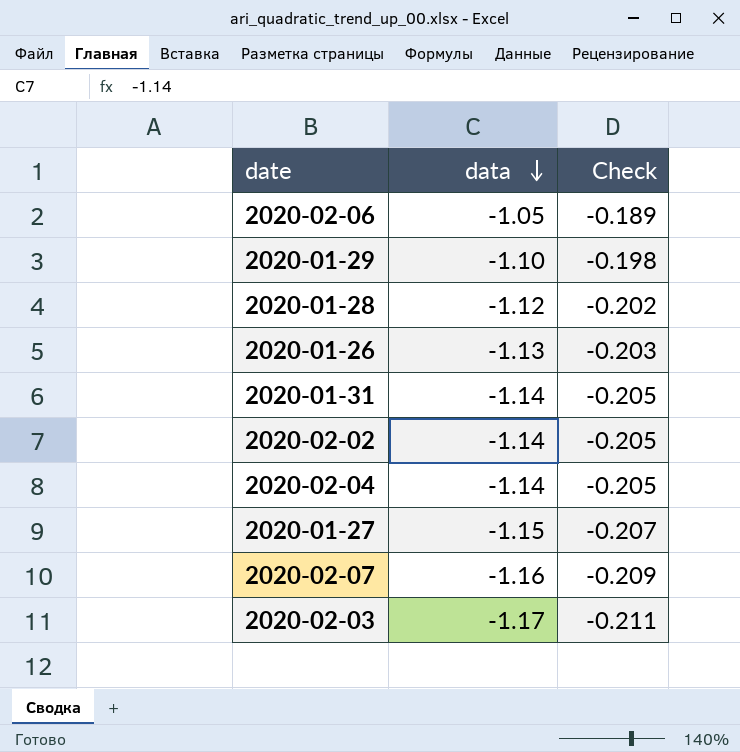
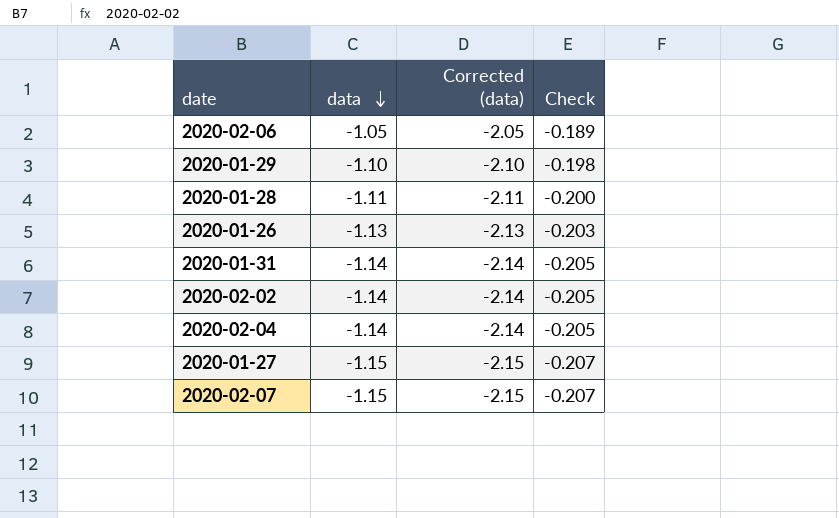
column Corrected (data) | formula: none -> [data] - 1
row 2020-02-03: -1.17 | -0.211 -> none
2020-01-28 | data: -1.12 -> -1.11
2020-01-28 | Check: -0.202 -> -0.200
2020-02-07 | data: -1.16 -> -1.15
2020-02-07 | Check: -0.209 -> -0.207

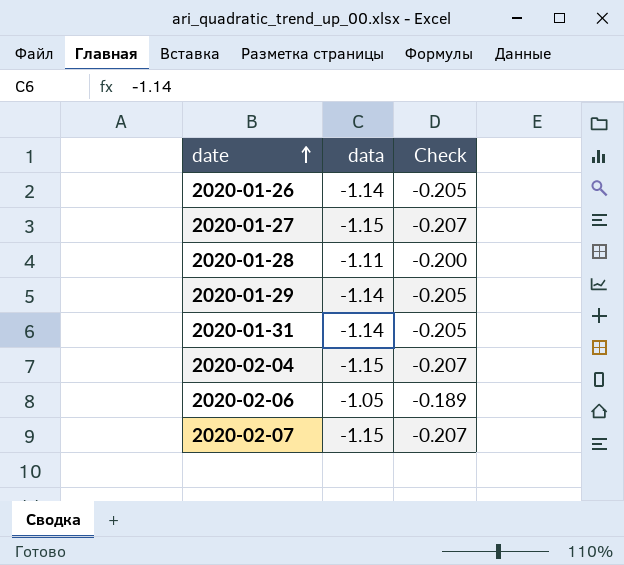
row order: data descending -> date ascending
column Corrected (data) | formula: [data] - 1 -> none
row 2020-02-02: -1.14 | -2.14 | -0.205 -> none
2020-01-26 | data: -1.13 -> -1.14
2020-01-26 | Check: -0.203 -> -0.205
2020-01-29 | data: -1.10 -> -1.14
2020-01-29 | Check: -0.198 -> -0.205
2020-02-04 | data: -1.14 -> -1.15
2020-02-04 | Check: -0.205 -> -0.207

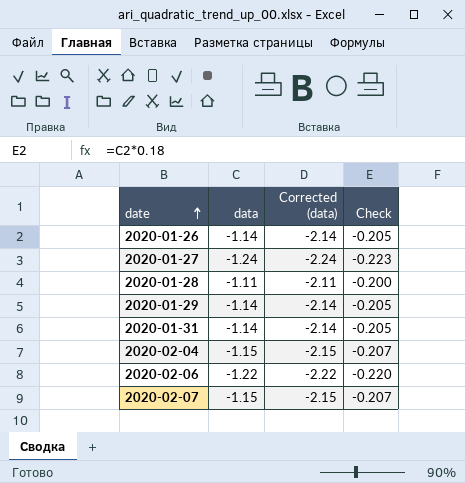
column Corrected (data) | formula: none -> [data] - 1
2020-01-27 | data: -1.15 -> -1.24
2020-01-27 | Check: -0.207 -> -0.223
2020-02-06 | data: -1.05 -> -1.22
2020-02-06 | Check: -0.189 -> -0.220

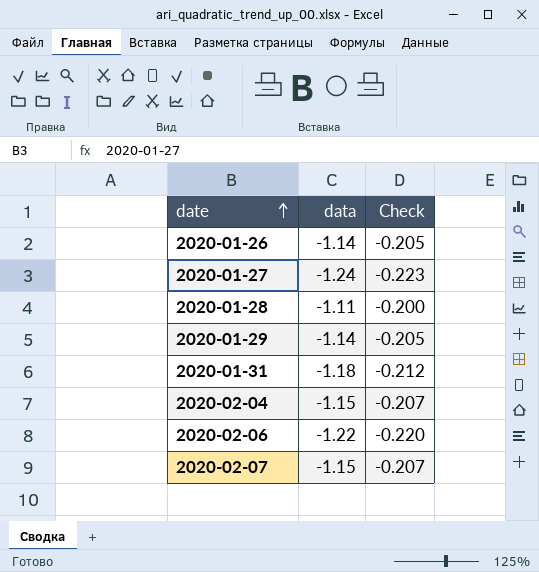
column Corrected (data) | formula: [data] - 1 -> none
2020-01-31 | data: -1.14 -> -1.18
2020-01-31 | Check: -0.205 -> -0.212

